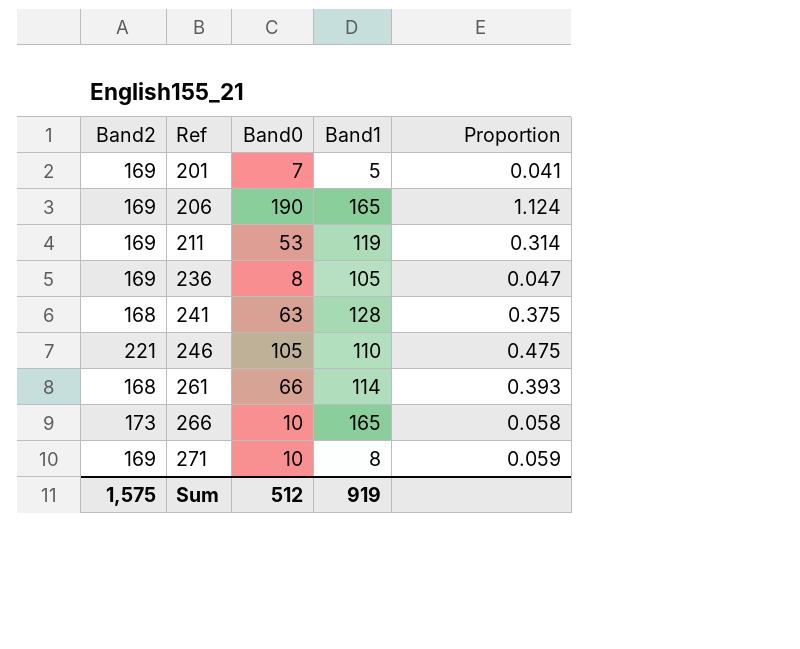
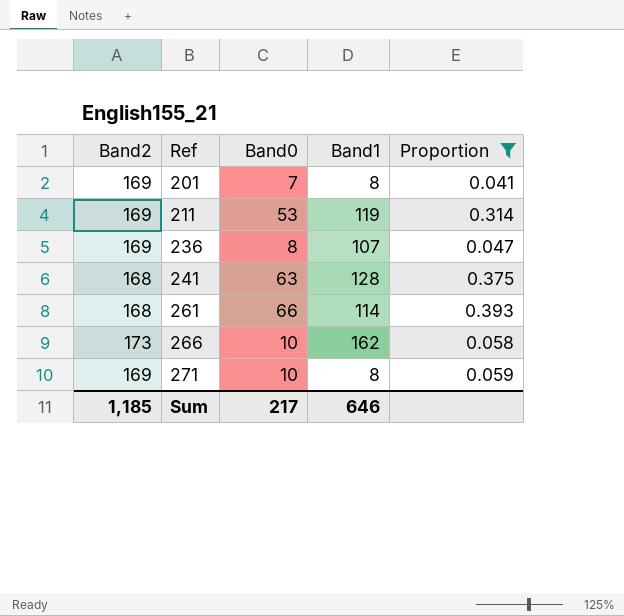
filter: none -> Proportion <= 0.393
201 | Band1: 5 -> 8
236 | Band1: 105 -> 107
266 | Band1: 165 -> 162
Sum | Band2: 1,575 -> 1,185
Sum | Band0: 512 -> 217
Sum | Band1: 919 -> 646

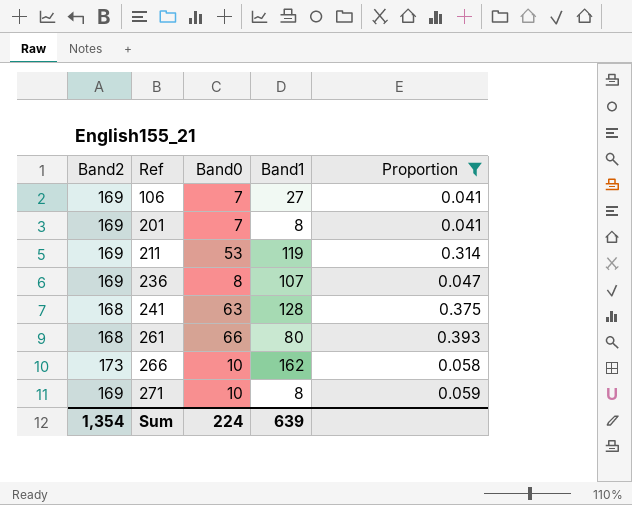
row 106: none -> 169 | 7 | 27 | 0.041
261 | Band1: 114 -> 80
Sum | Band2: 1,185 -> 1,354
Sum | Band0: 217 -> 224
Sum | Band1: 646 -> 639

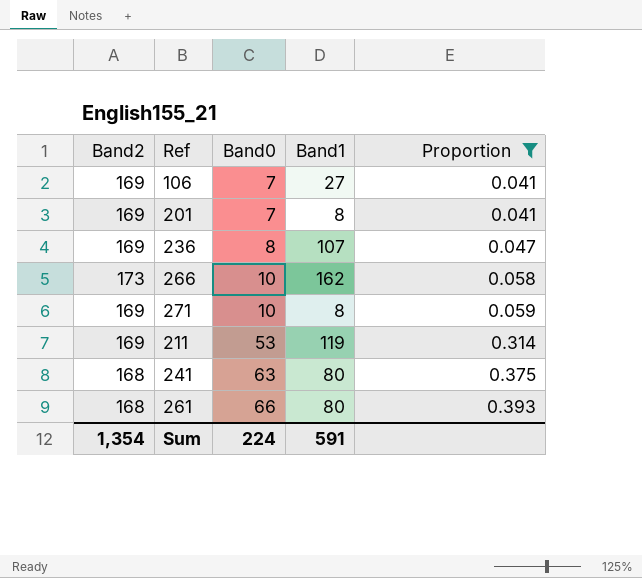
row order: Ref ascending -> Band0 ascending
241 | Band1: 128 -> 80
Sum | Band1: 639 -> 591

